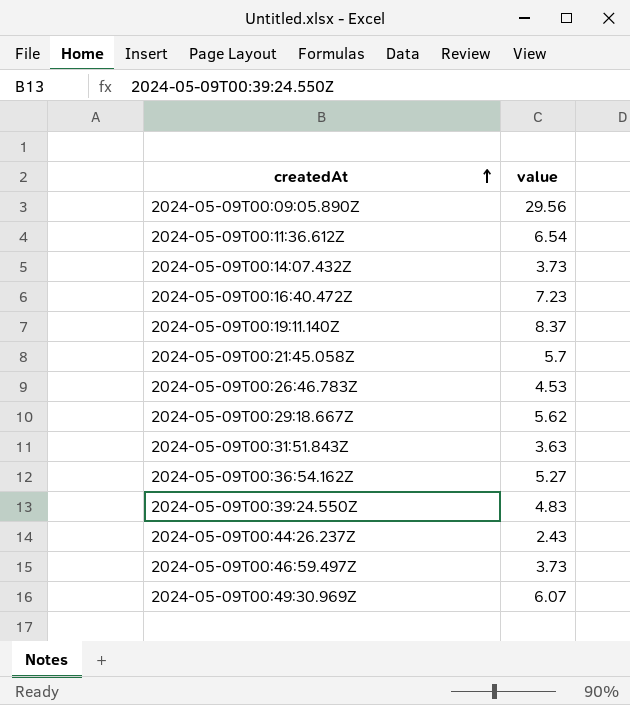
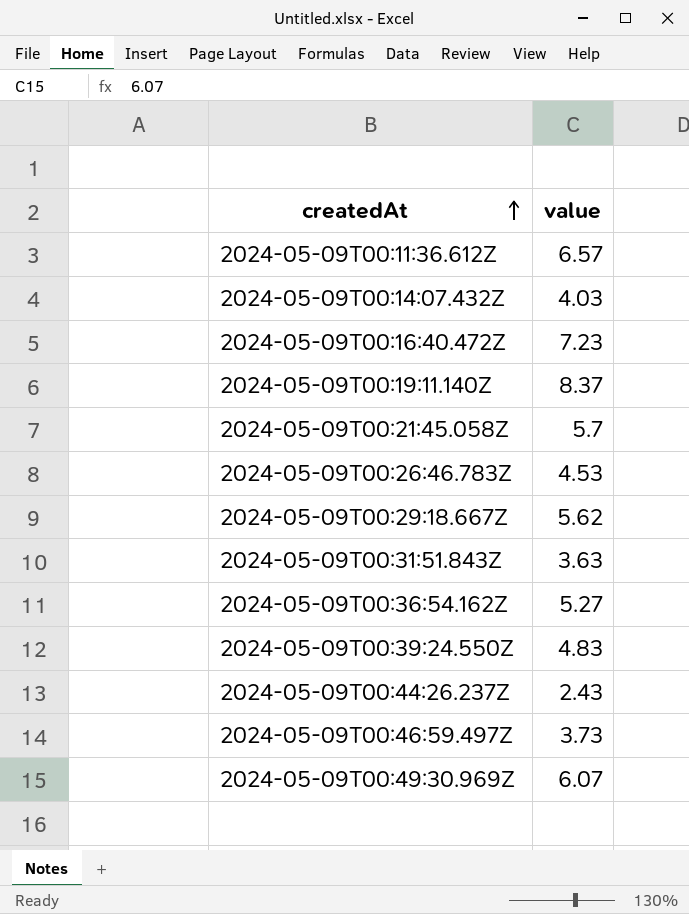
row 2024-05-09T00:09:05.890Z: 29.56 -> none
2024-05-09T00:11:36.612Z | value: 6.54 -> 6.57
2024-05-09T00:14:07.432Z | value: 3.73 -> 4.03

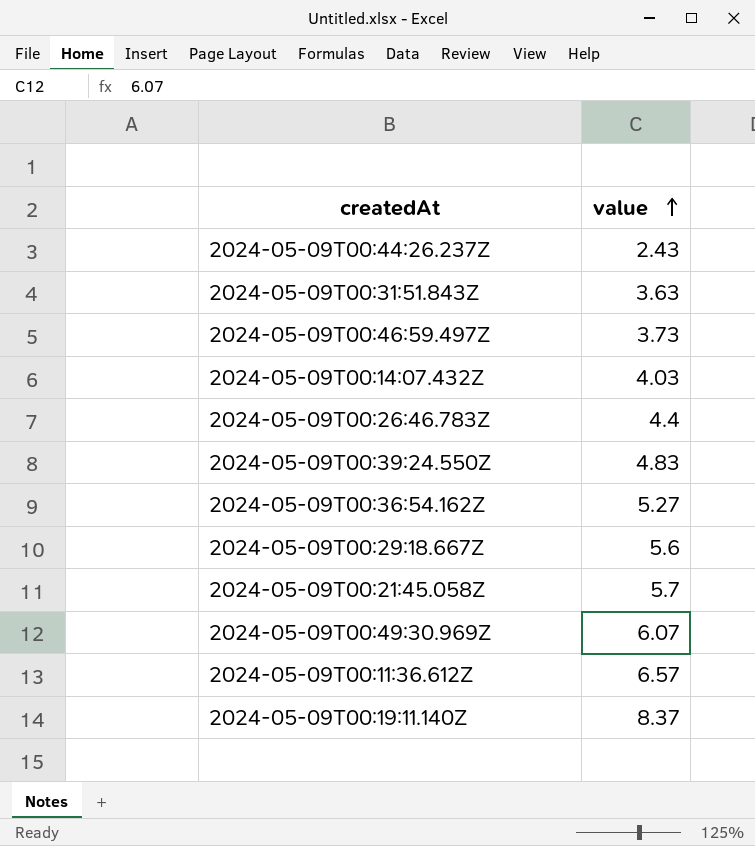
row order: createdAt ascending -> value ascending
row 2024-05-09T00:16:40.472Z: 7.23 -> none
2024-05-09T00:26:46.783Z | value: 4.53 -> 4.4
2024-05-09T00:29:18.667Z | value: 5.62 -> 5.6

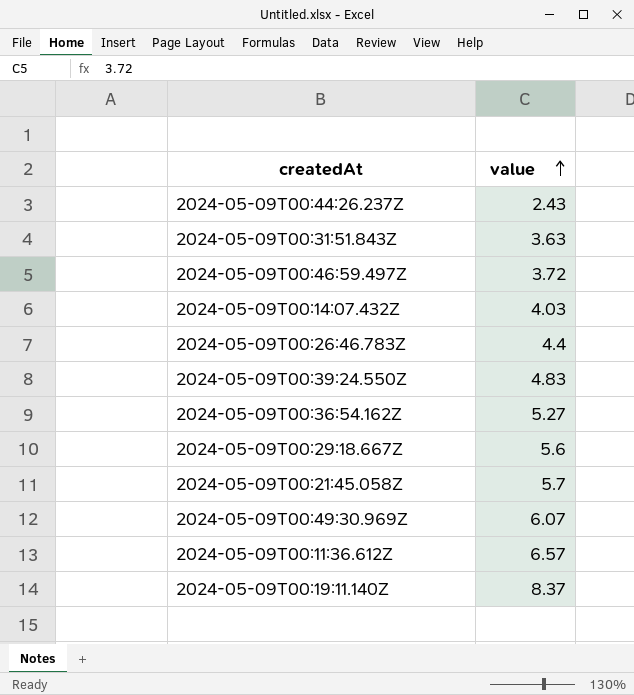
2024-05-09T00:46:59.497Z | value: 3.73 -> 3.72

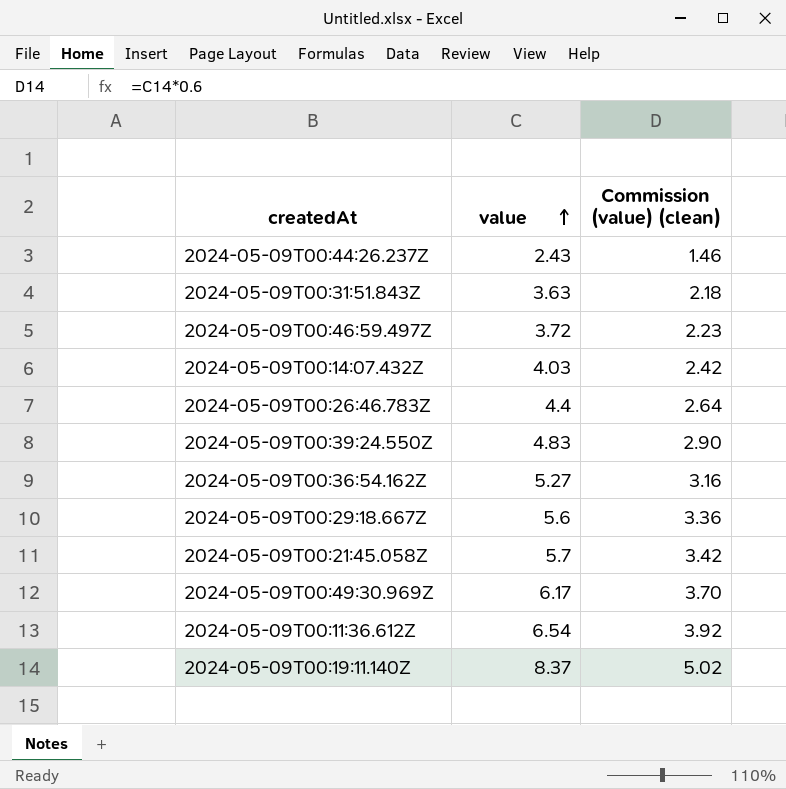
column Commission (value) (clean) | formula: none -> [value] * 0.6
2024-05-09T00:49:30.969Z | value: 6.07 -> 6.17
2024-05-09T00:11:36.612Z | value: 6.57 -> 6.54

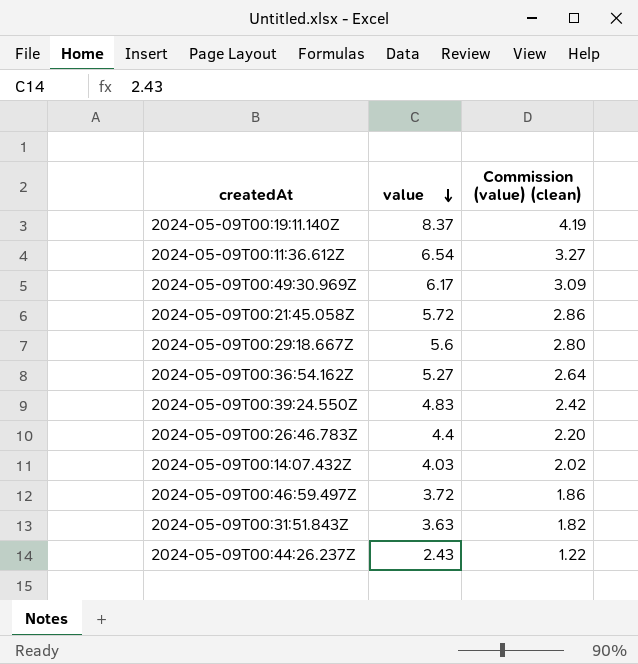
row order: value ascending -> value descending
column Commission (value) (clean) | formula: [value] * 0.6 -> [value] * 0.5
2024-05-09T00:21:45.058Z | value: 5.7 -> 5.72

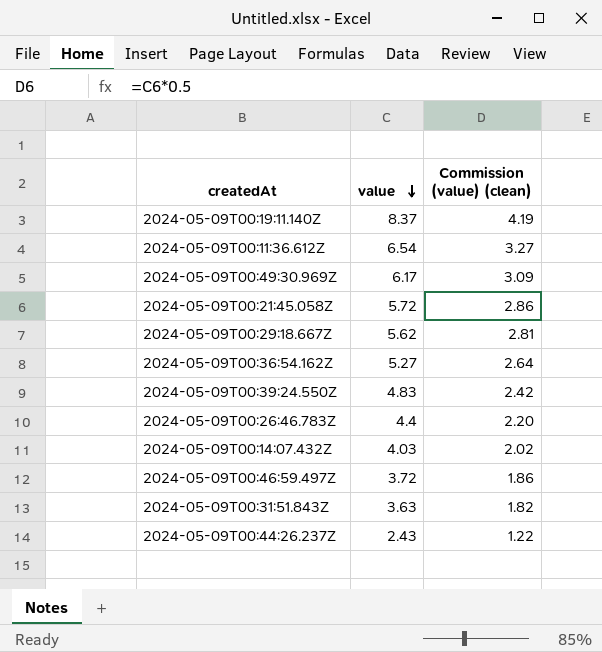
2024-05-09T00:29:18.667Z | value: 5.6 -> 5.62
2024-05-09T00:29:18.667Z | Commission (value) (clean): 2.80 -> 2.81

